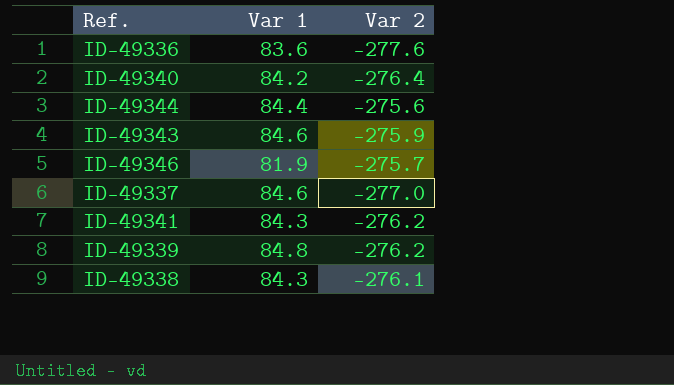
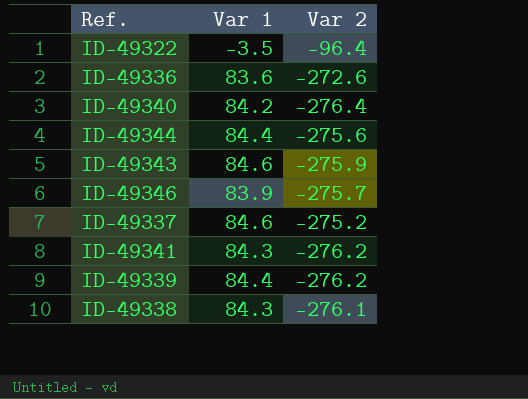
row ID-49322: none -> -3.5 | -96.4
ID-49336 | Var 2: -277.6 -> -272.6
ID-49346 | Var 1: 81.9 -> 83.9
ID-49337 | Var 2: -277.0 -> -275.2
ID-49339 | Var 1: 84.8 -> 84.4

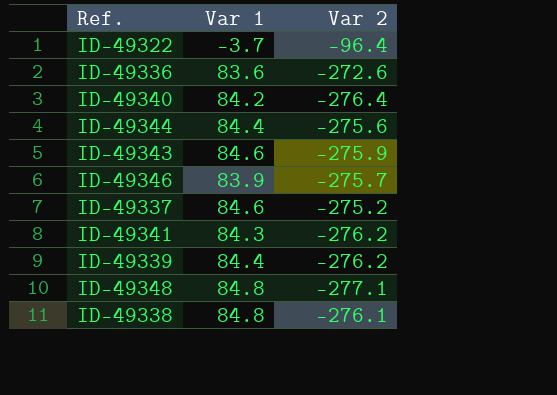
ID-49322 | Var 1: -3.5 -> -3.7
row ID-49348: none -> 84.8 | -277.1
ID-49338 | Var 1: 84.3 -> 84.8

